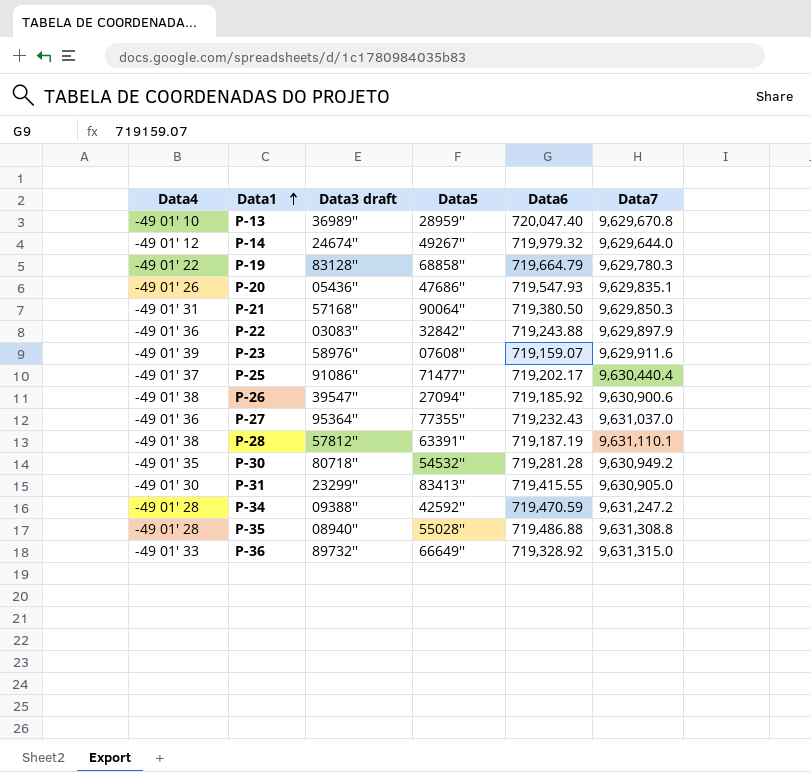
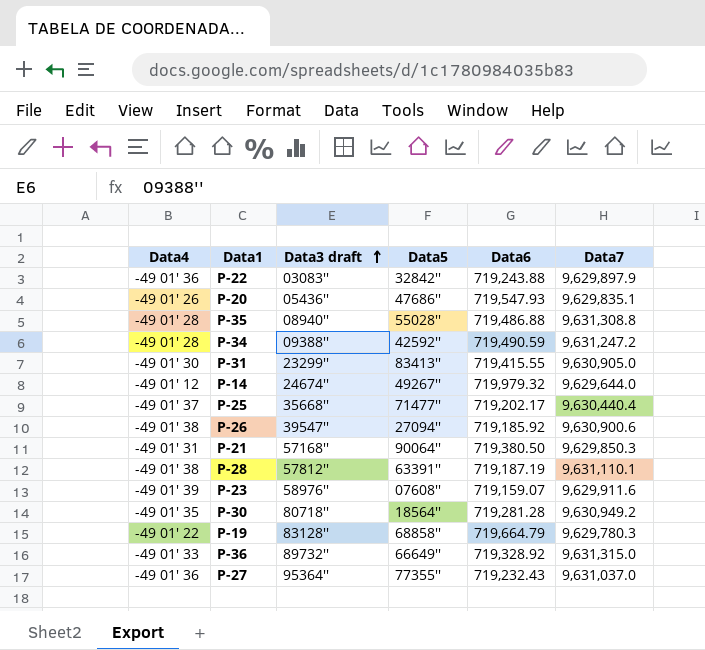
row order: Data1 ascending -> Data3 draft ascending
row P-13: -49 01' 10 | 36989'' | 28959'' | 720,047.40 | 9,629,670.8 -> none
P-34 | Data6: 719,470.59 -> 719,490.59
P-25 | Data3 draft: 91086'' -> 35668''
P-30 | Data5: 54532'' -> 18564''

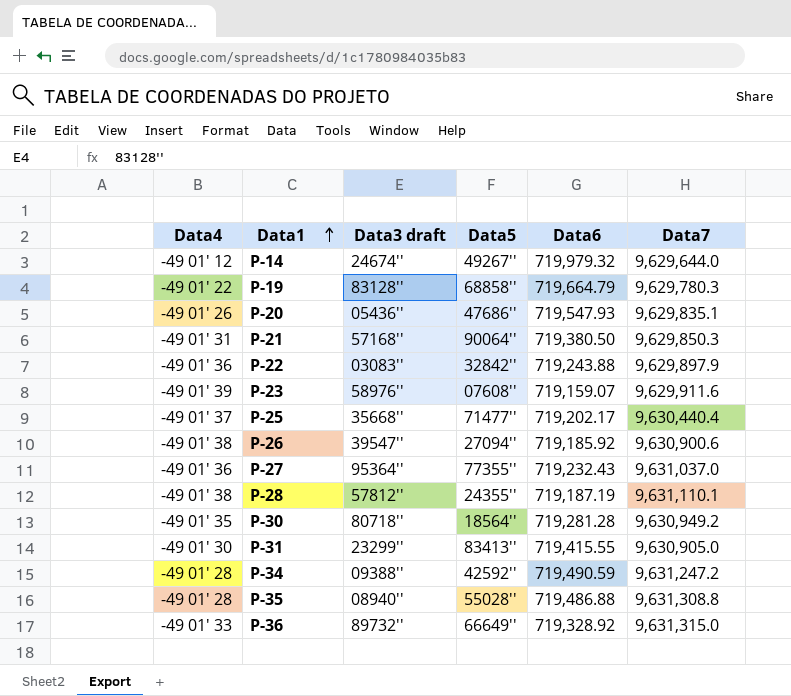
row order: Data3 draft ascending -> Data1 ascending
P-28 | Data5: 63391'' -> 24355''

